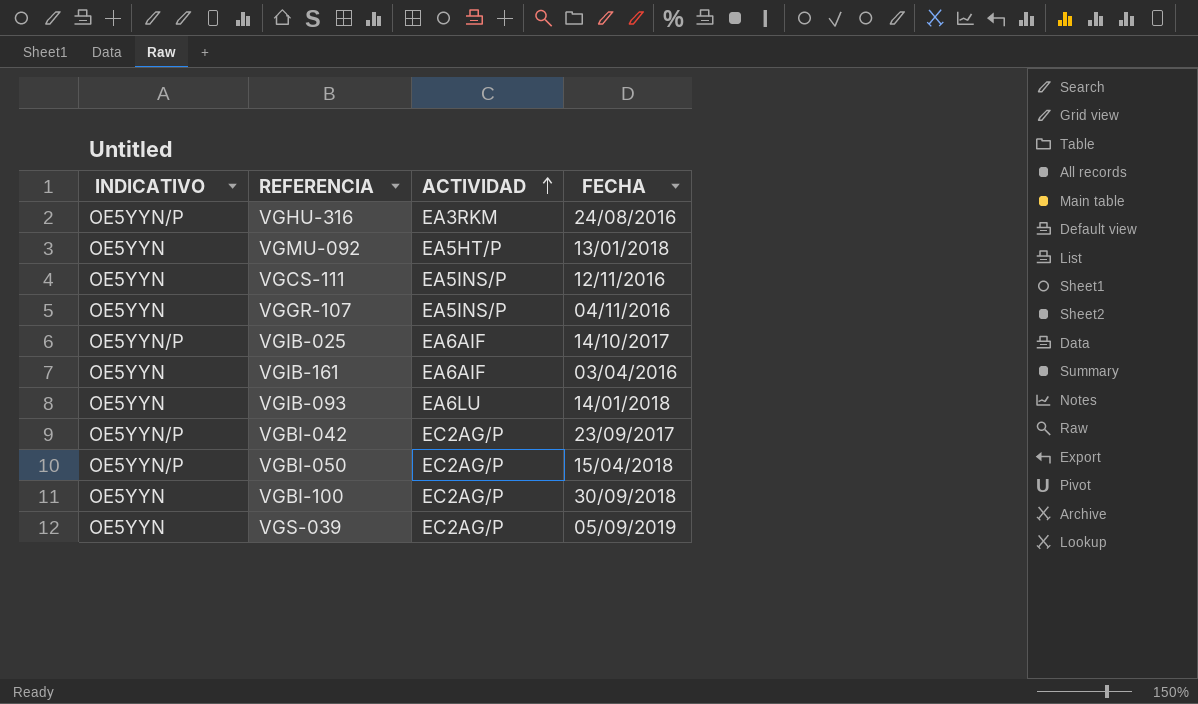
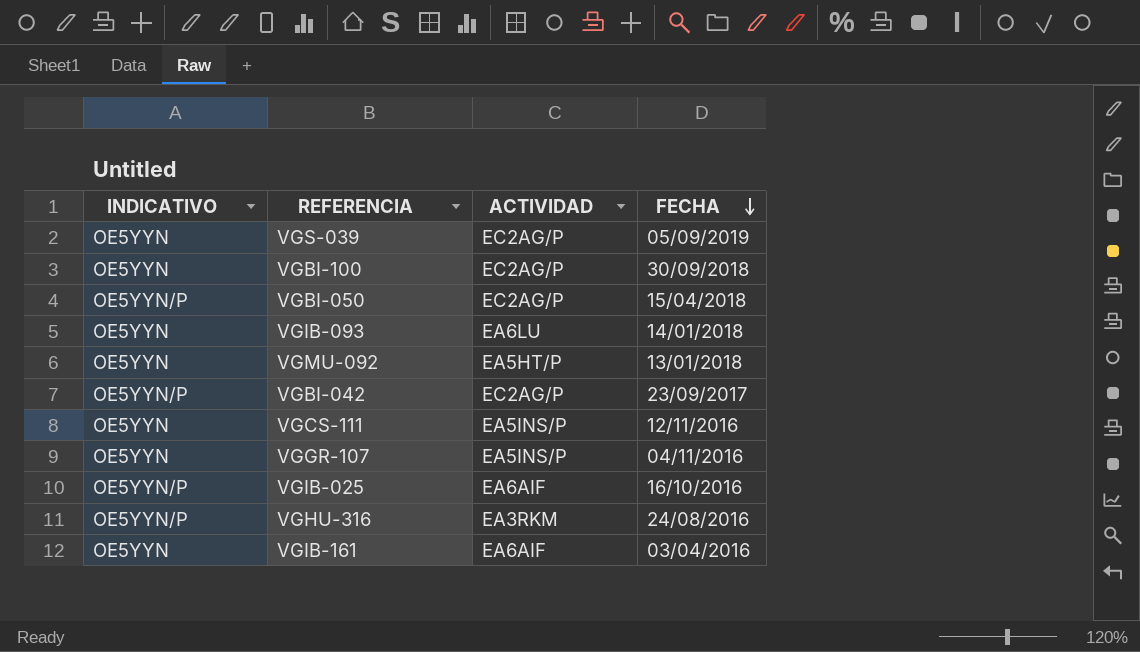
row order: ACTIVIDAD ascending -> FECHA descending
VGIB-025 | FECHA: 14/10/2017 -> 16/10/2016

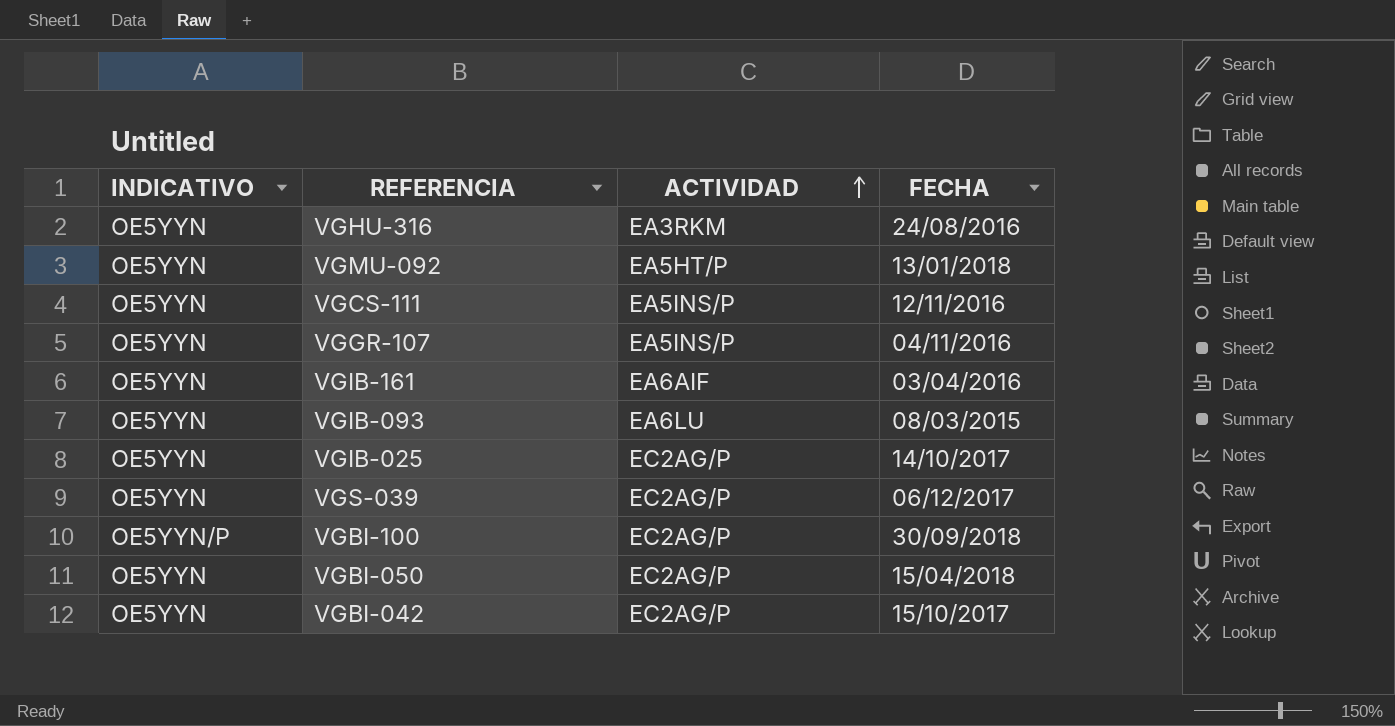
row order: FECHA descending -> ACTIVIDAD ascending
VGHU-316 | INDICATIVO: OE5YYN/P -> OE5YYN
VGIB-093 | FECHA: 14/01/2018 -> 08/03/2015
VGIB-025 | INDICATIVO: OE5YYN/P -> OE5YYN
VGIB-025 | ACTIVIDAD: EA6AIF -> EC2AG/P
VGIB-025 | FECHA: 16/10/2016 -> 14/10/2017
VGS-039 | FECHA: 05/09/2019 -> 06/12/2017
VGBI-100 | INDICATIVO: OE5YYN -> OE5YYN/P
VGBI-050 | INDICATIVO: OE5YYN/P -> OE5YYN
VGBI-042 | INDICATIVO: OE5YYN/P -> OE5YYN
VGBI-042 | FECHA: 23/09/2017 -> 15/10/2017

